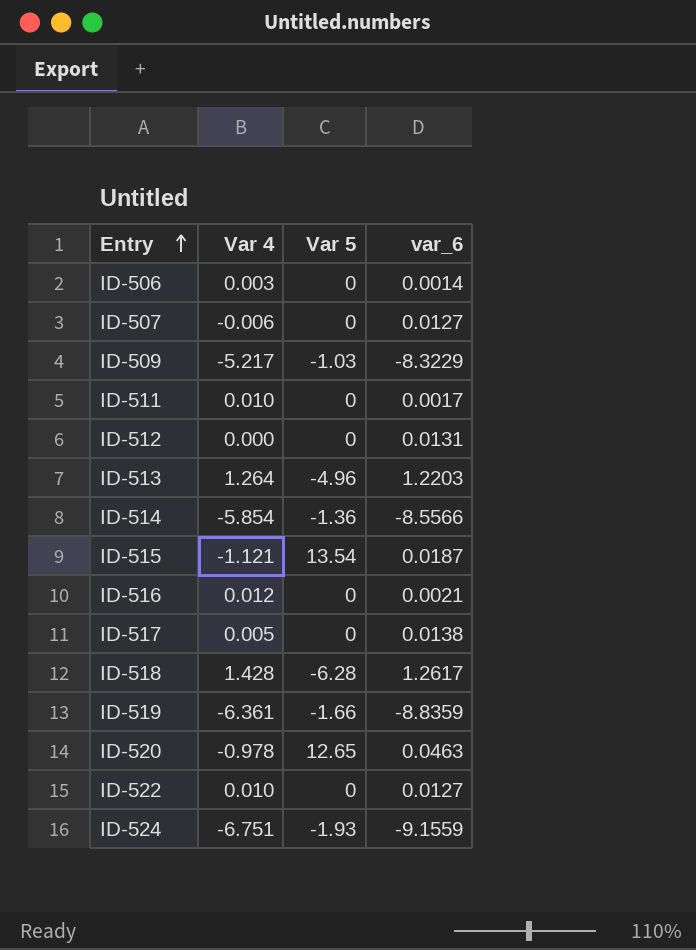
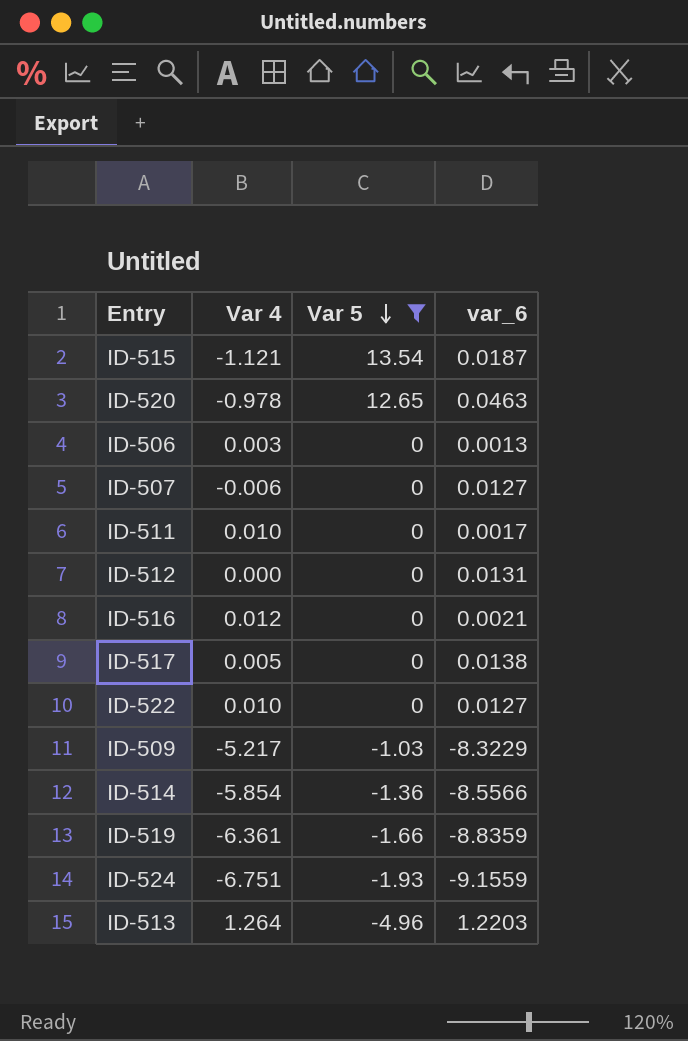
filter: none -> Var 5 != -6.28
row order: Entry ascending -> Var 5 descending
ID-506 | var_6: 0.0014 -> 0.0013

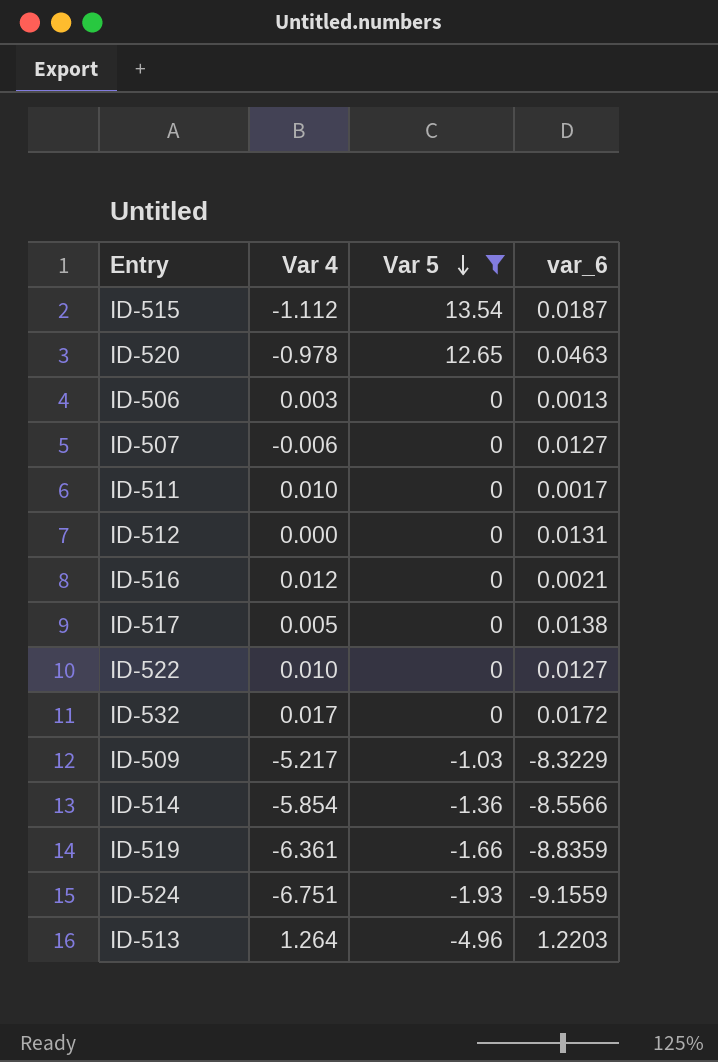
ID-515 | Var 4: -1.121 -> -1.112
row ID-532: none -> 0.017 | 0 | 0.0172

